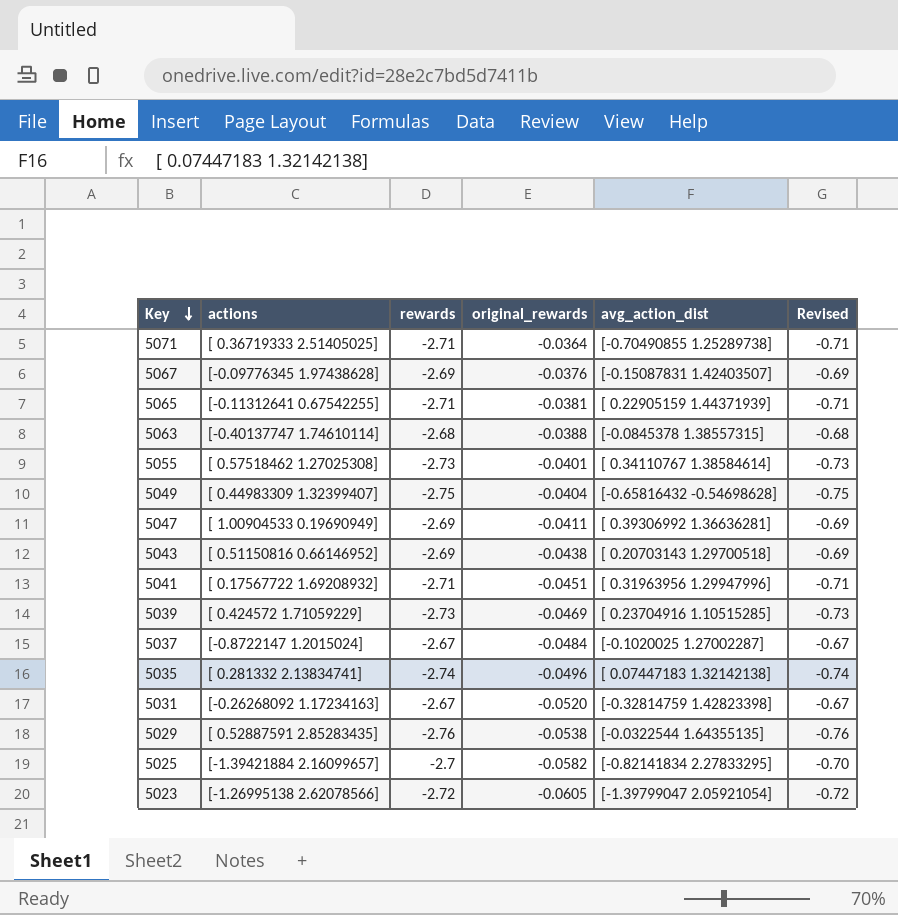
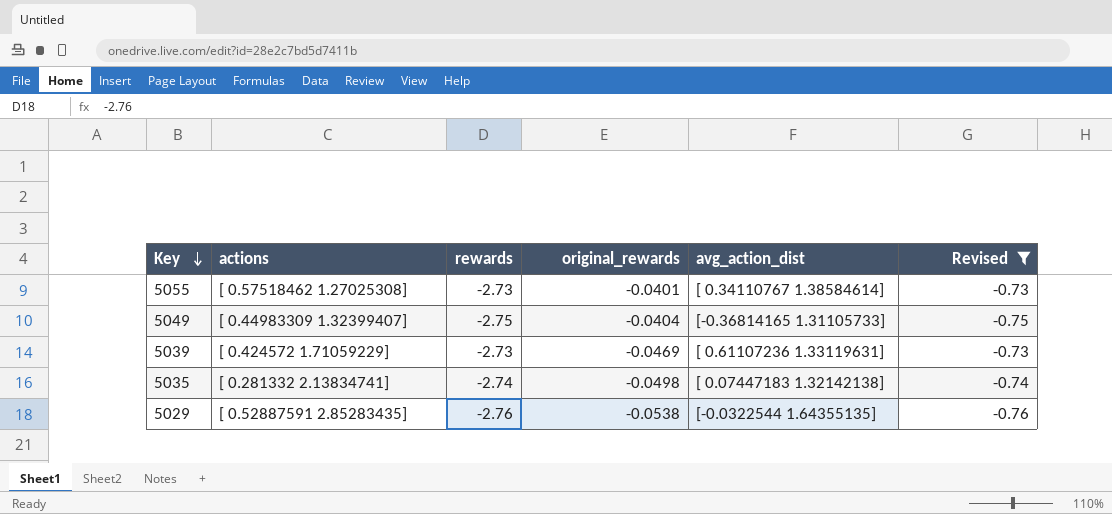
filter: none -> Revised <= -0.73
5049 | avg_action_dist: [-0.65816432 -0.54698628] -> [-0.36814165 1.31105733]
5039 | avg_action_dist: [ 0.23704916 1.10515285] -> [ 0.61107236 1.33119631]
5035 | original_rewards: -0.0496 -> -0.0498

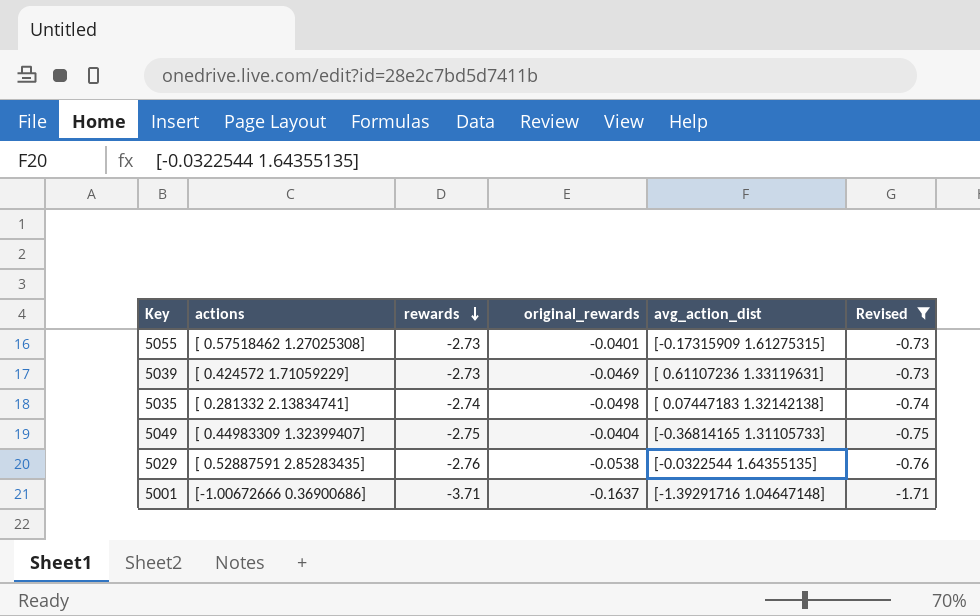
row order: Key descending -> rewards descending
5055 | avg_action_dist: [ 0.34110767 1.38584614] -> [-0.17315909 1.61275315]
row 5001: none -> [-1.00672666 0.36900686] | -3.71 | -0.1637 | [-1.39291716 1.04647148] | -1.71

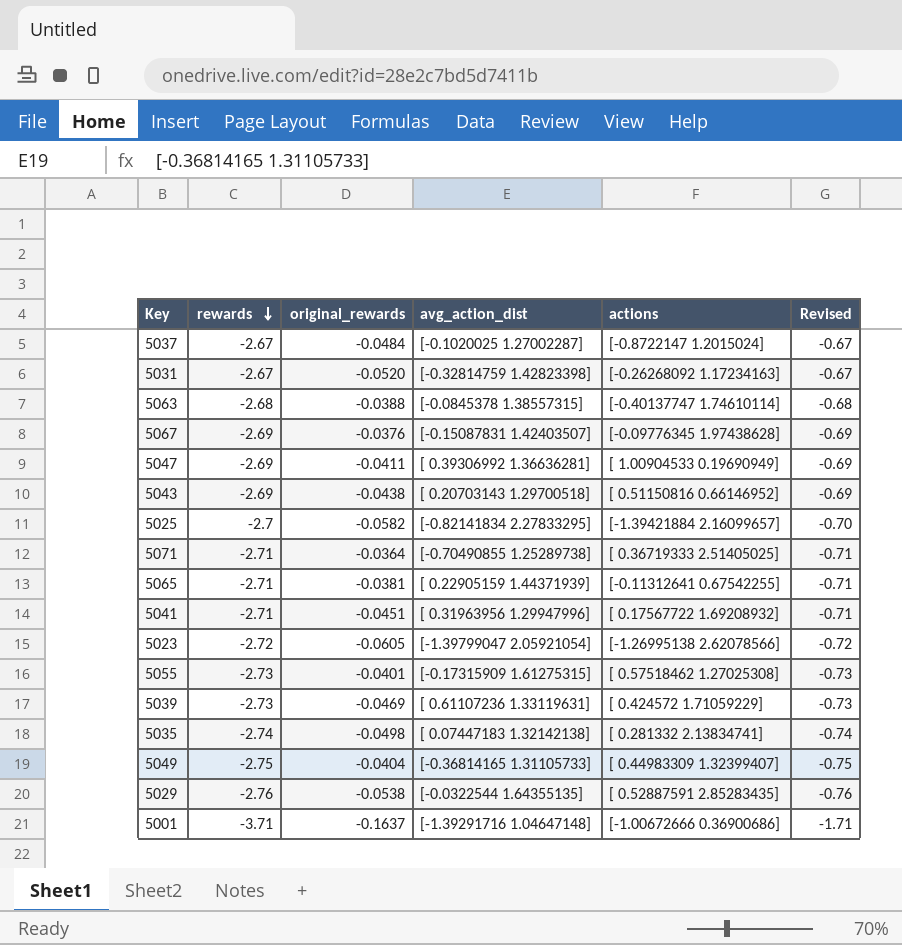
filter: Revised <= -0.73 -> none
column actions | position: 2 -> 5

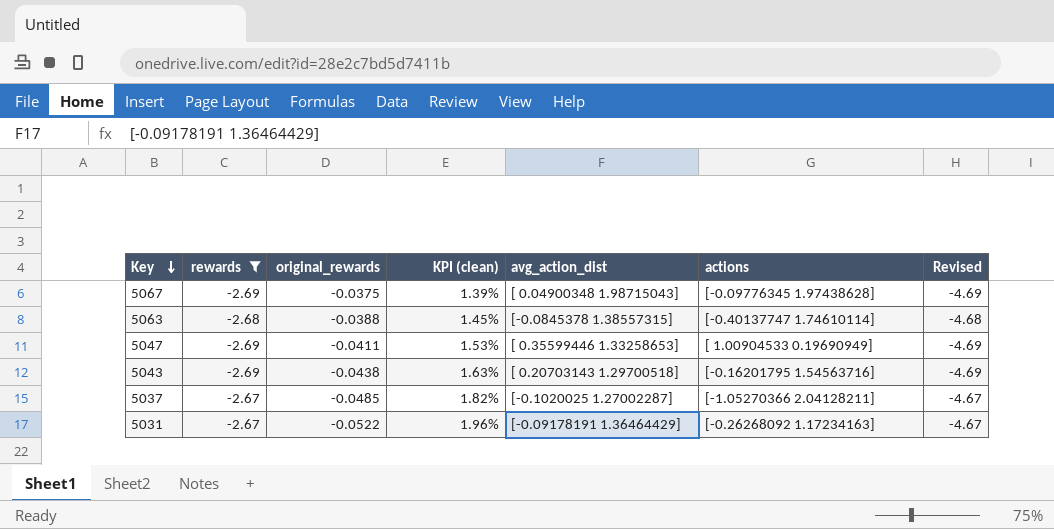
filter: none -> rewards >= -2.69
row order: rewards descending -> Key descending
column KPI (clean) | formula: none -> [original_rewards] / [rewards]
column Revised | formula: [rewards] + 2 -> [rewards] - 2
5067 | original_rewards: -0.0376 -> -0.0375
5067 | avg_action_dist: [-0.15087831 1.42403507] -> [ 0.04900348 1.98715043]
5047 | avg_action_dist: [ 0.39306992 1.36636281] -> [ 0.35599446 1.33258653]
5043 | actions: [ 0.51150816 0.66146952] -> [-0.16201795 1.54563716]
5037 | original_rewards: -0.0484 -> -0.0485
5037 | actions: [-0.8722147 1.2015024] -> [-1.05270366 2.04128211]
5031 | original_rewards: -0.0520 -> -0.0522
5031 | avg_action_dist: [-0.32814759 1.42823398] -> [-0.09178191 1.36464429]

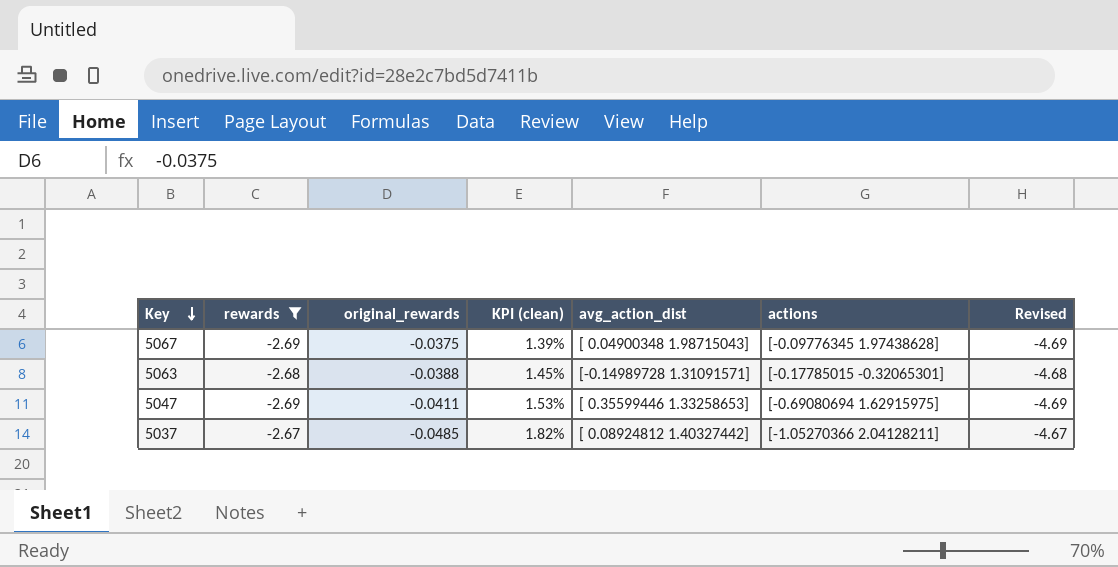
row 5043: -2.69 | -0.0438 | 1.63% | [ 0.20703143 1.29700518] | [-0.16201795 1.54563716] | -4.69 -> none
row 5031: -2.67 | -0.0522 | 1.96% | [-0.09178191 1.36464429] | [-0.26268092 1.17234163] | -4.67 -> none
5063 | avg_action_dist: [-0.0845378 1.38557315] -> [-0.14989728 1.31091571]
5063 | actions: [-0.40137747 1.74610114] -> [-0.17785015 -0.32065301]
5047 | actions: [ 1.00904533 0.19690949] -> [-0.69080694 1.62915975]
5037 | avg_action_dist: [-0.1020025 1.27002287] -> [ 0.08924812 1.40327442]

